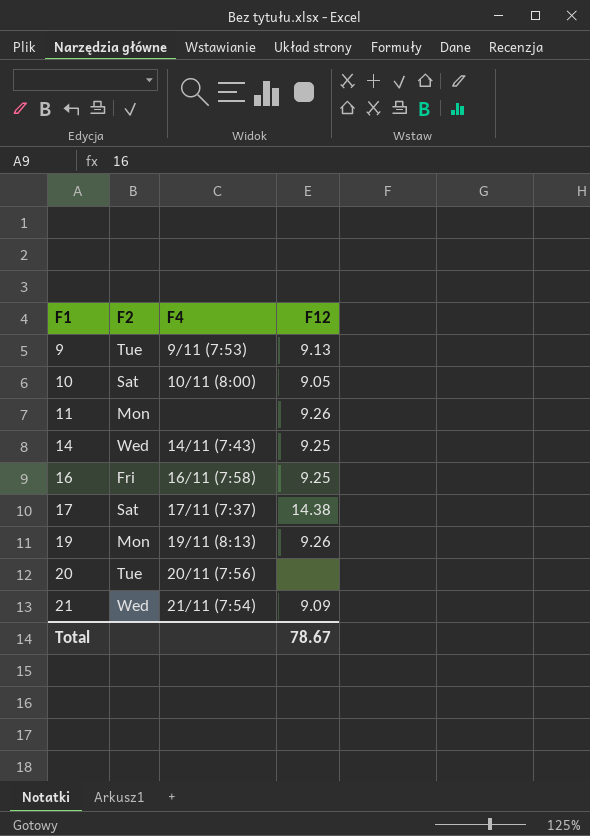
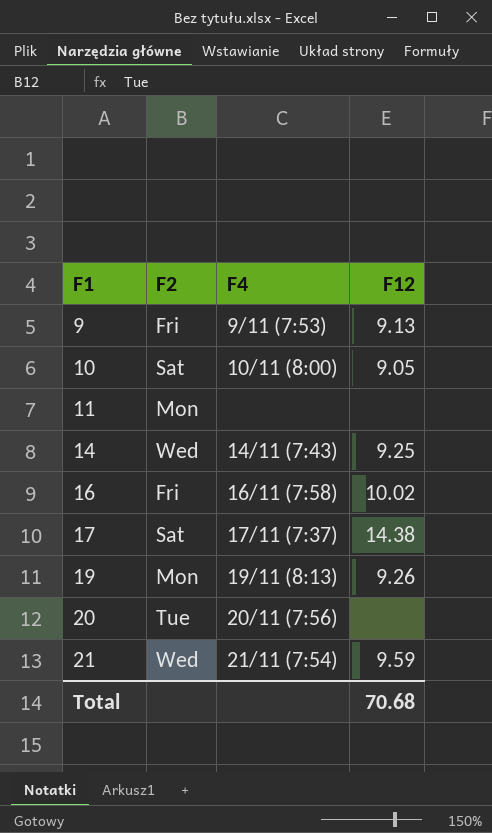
9 | F2: Tue -> Fri
11 | F12: 9.26 -> none
16 | F12: 9.25 -> 10.02
21 | F12: 9.09 -> 9.59
Total | F12: 78.67 -> 70.68

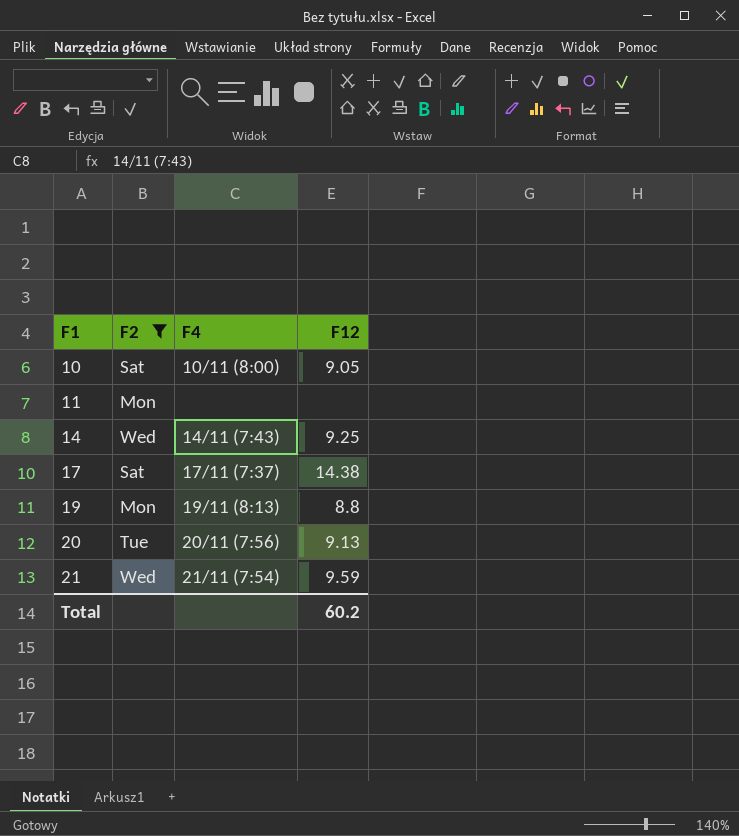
filter: none -> F2 != Fri
19 | F12: 9.26 -> 8.8
20 | F12: none -> 9.13
Total | F12: 70.68 -> 60.2

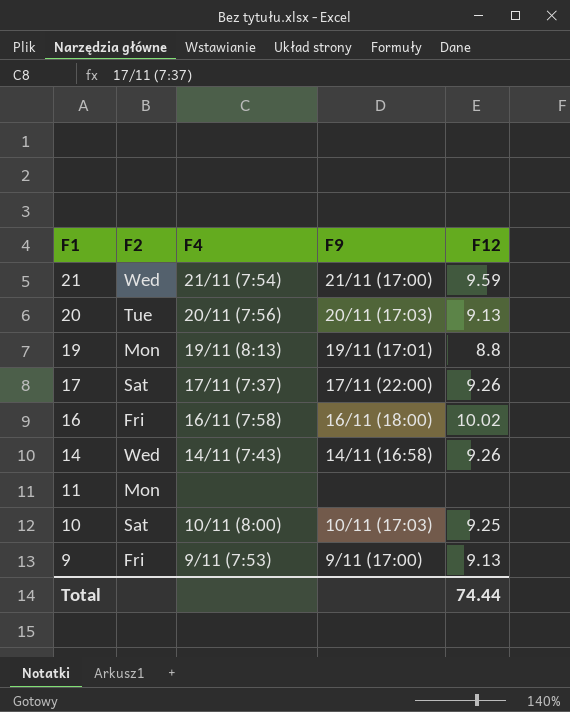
filter: F2 != Fri -> none
row order: F1 ascending -> F1 descending
column F9 | position: none -> 4
17 | F12: 14.38 -> 9.26
14 | F12: 9.25 -> 9.26
10 | F12: 9.05 -> 9.25
Total | F12: 60.2 -> 74.44

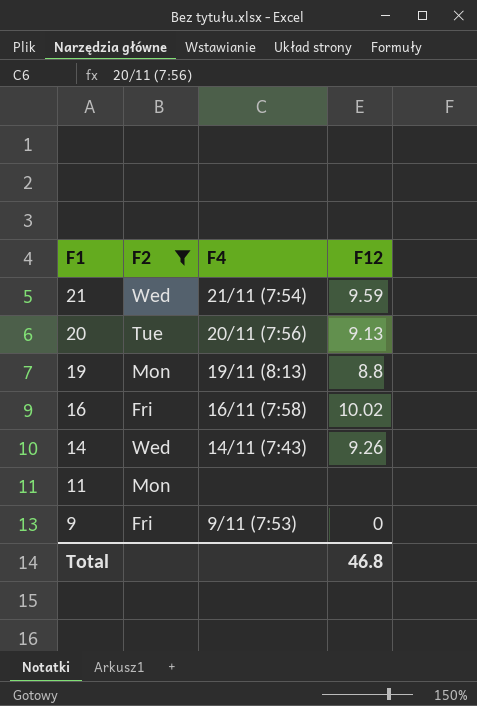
filter: none -> F2 != Sat
column F9 | position: 4 -> none
9 | F12: 9.13 -> 0
Total | F12: 74.44 -> 46.8

